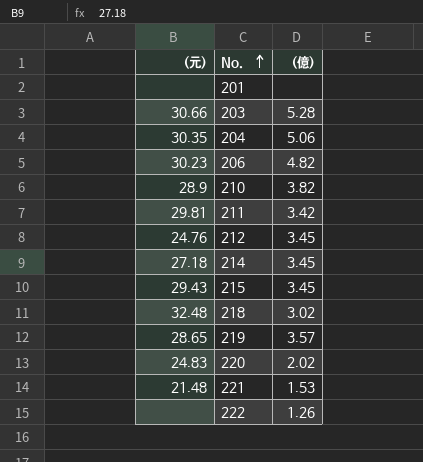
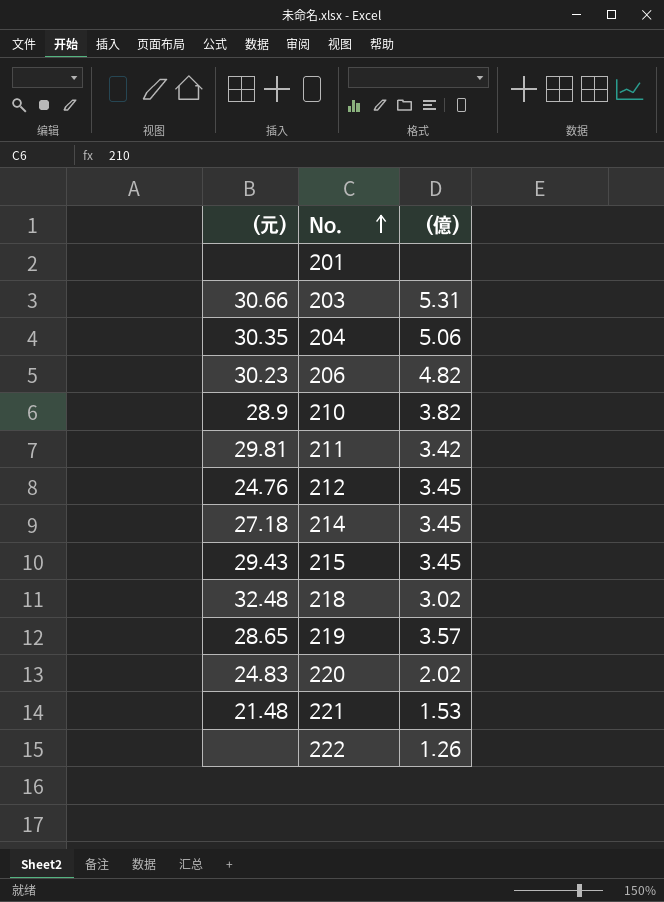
203 | (億): 5.28 -> 5.31

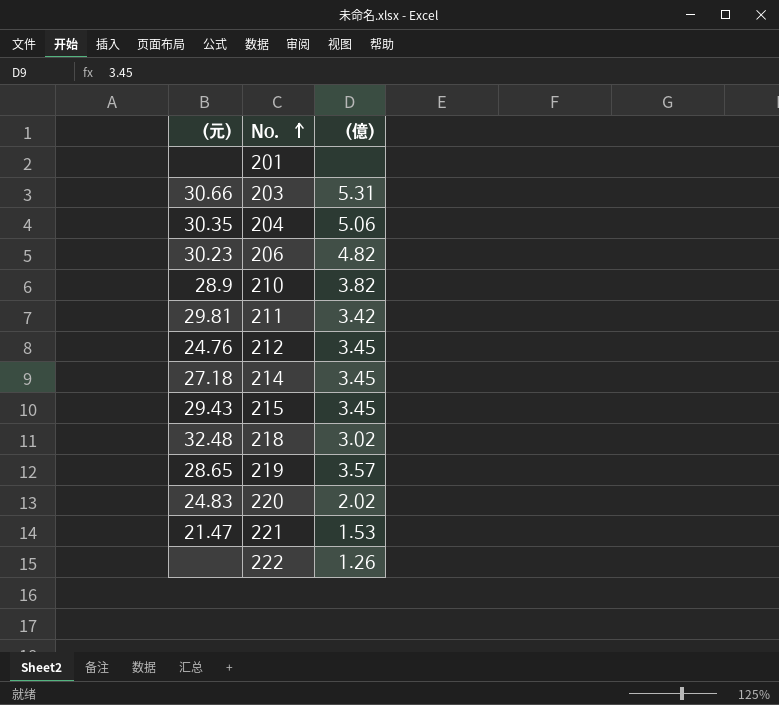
221 | (元): 21.48 -> 21.47

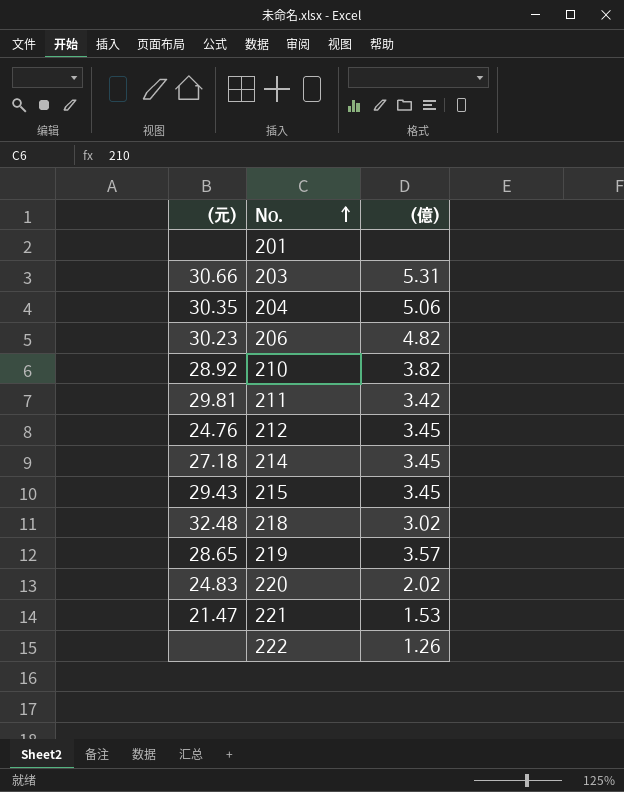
210 | (元): 28.9 -> 28.92

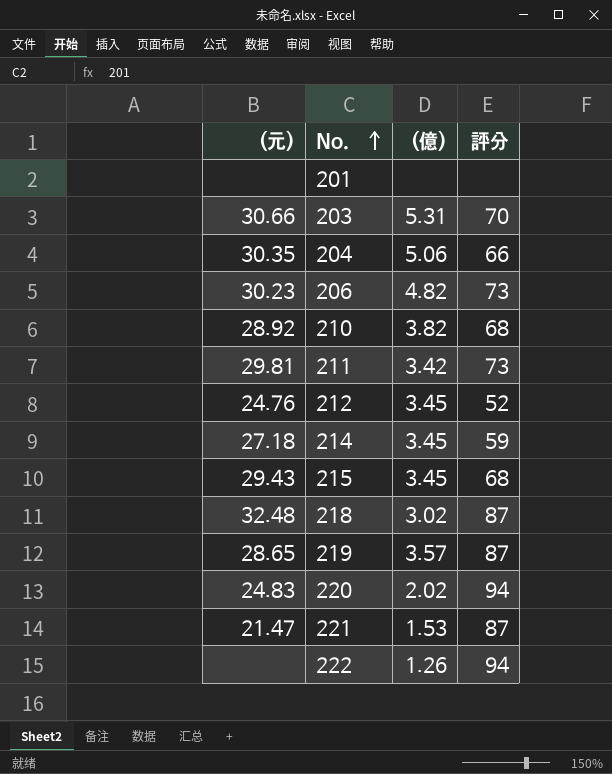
column 評分 | position: none -> 4

